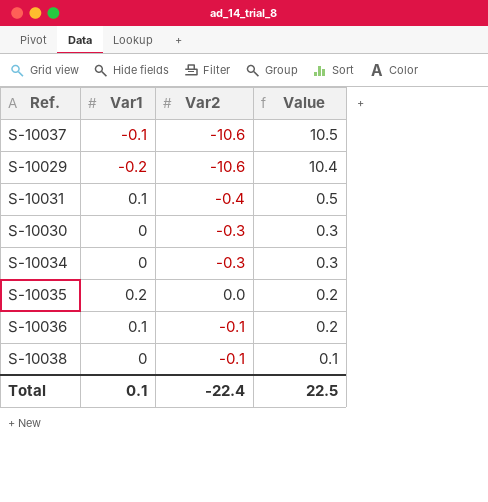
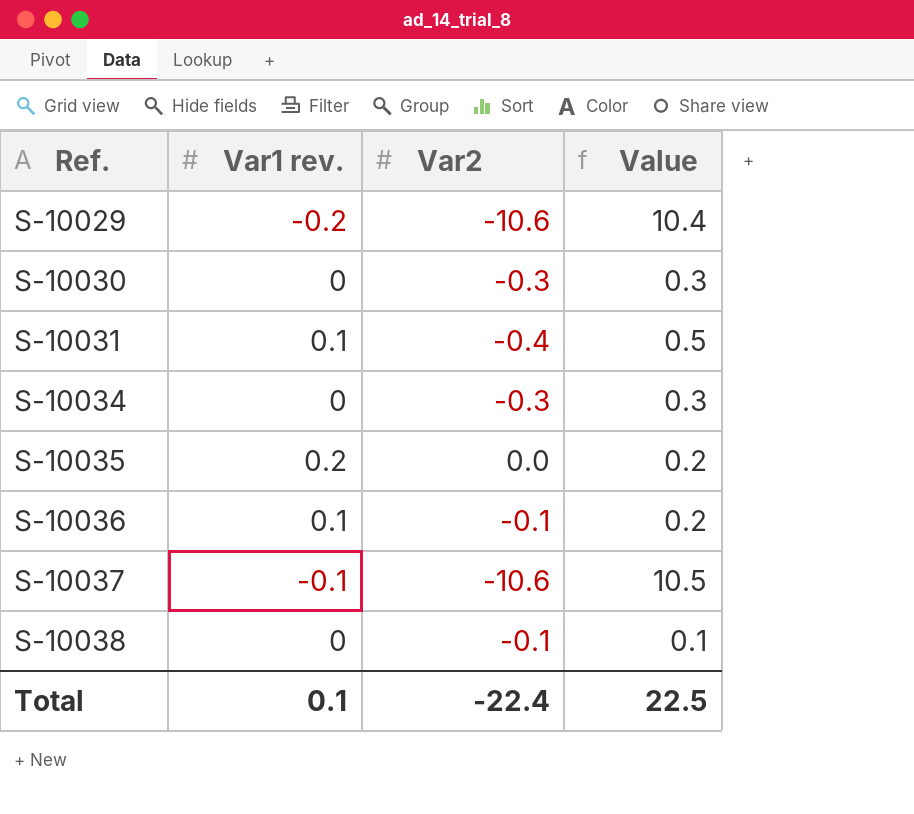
row order: Value descending -> Ref. ascending
column name: Var1 -> Var1 rev.

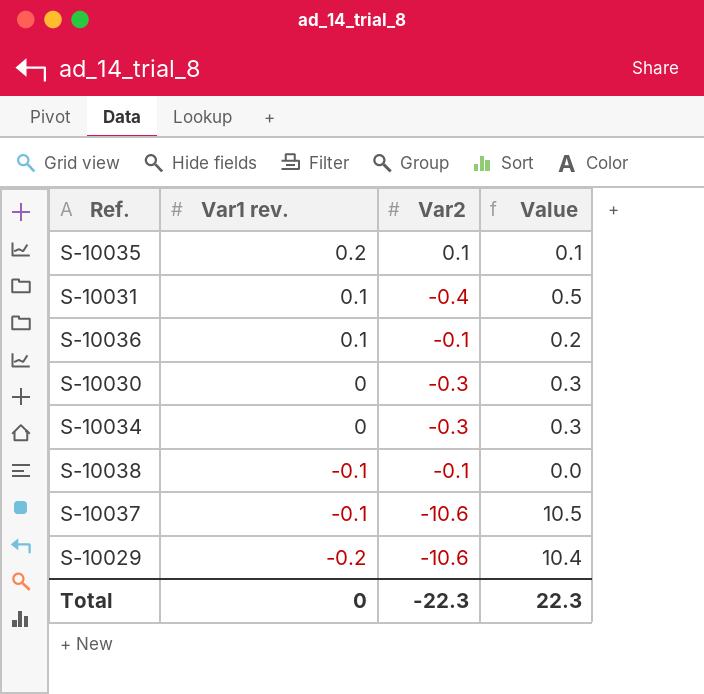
row order: Ref. ascending -> Var1 rev. descending
S-10035 | Var2: 0.0 -> 0.1
S-10035 | Value: 0.2 -> 0.1
S-10038 | Var1 rev.: 0 -> -0.1
S-10038 | Value: 0.1 -> 0.0
Total | Var1 rev.: 0.1 -> 0
Total | Var2: -22.4 -> -22.3
Total | Value: 22.5 -> 22.3

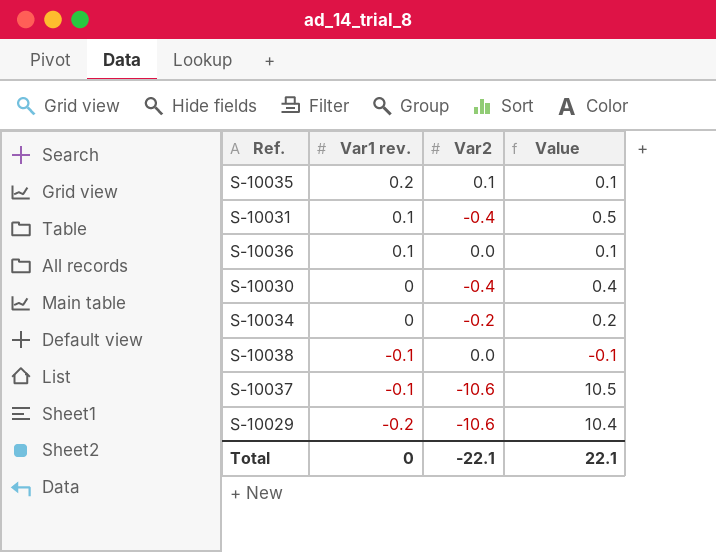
S-10036 | Var2: -0.1 -> 0.0
S-10036 | Value: 0.2 -> 0.1
S-10030 | Var2: -0.3 -> -0.4
S-10030 | Value: 0.3 -> 0.4
S-10034 | Var2: -0.3 -> -0.2
S-10034 | Value: 0.3 -> 0.2
S-10038 | Var2: -0.1 -> 0.0
S-10038 | Value: 0.0 -> -0.1
Total | Var2: -22.3 -> -22.1
Total | Value: 22.3 -> 22.1

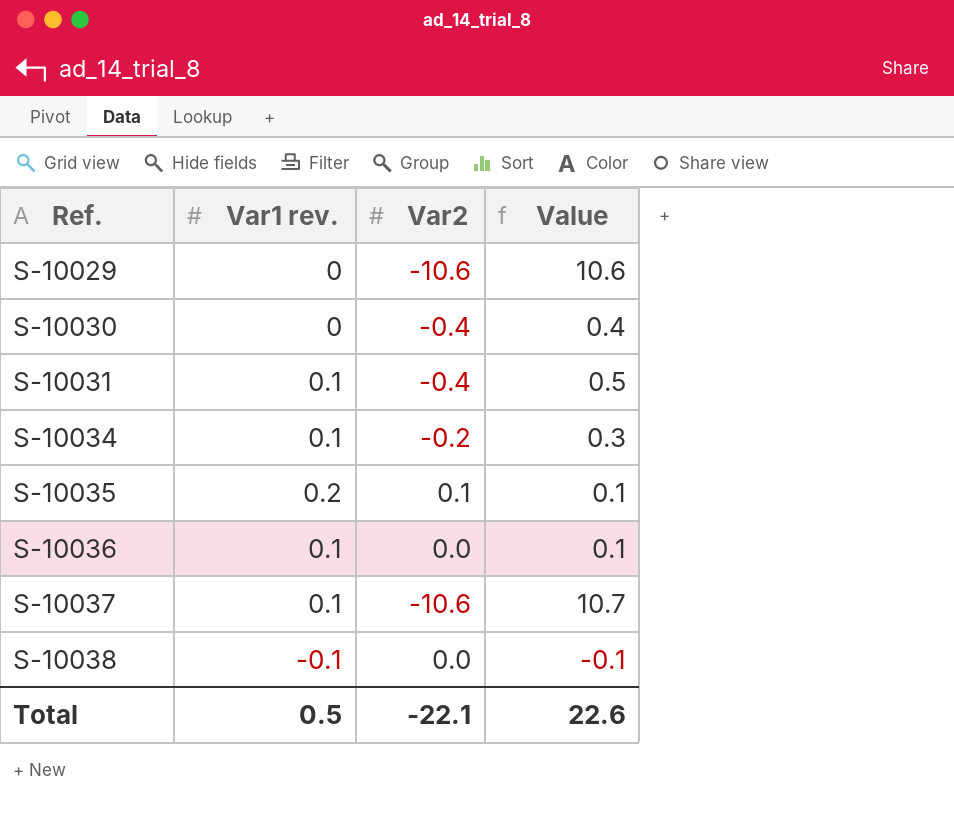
row order: Var1 rev. descending -> Ref. ascending
S-10029 | Var1 rev.: -0.2 -> 0
S-10029 | Value: 10.4 -> 10.6
S-10034 | Var1 rev.: 0 -> 0.1
S-10034 | Value: 0.2 -> 0.3
S-10037 | Var1 rev.: -0.1 -> 0.1
S-10037 | Value: 10.5 -> 10.7
Total | Var1 rev.: 0 -> 0.5
Total | Value: 22.1 -> 22.6

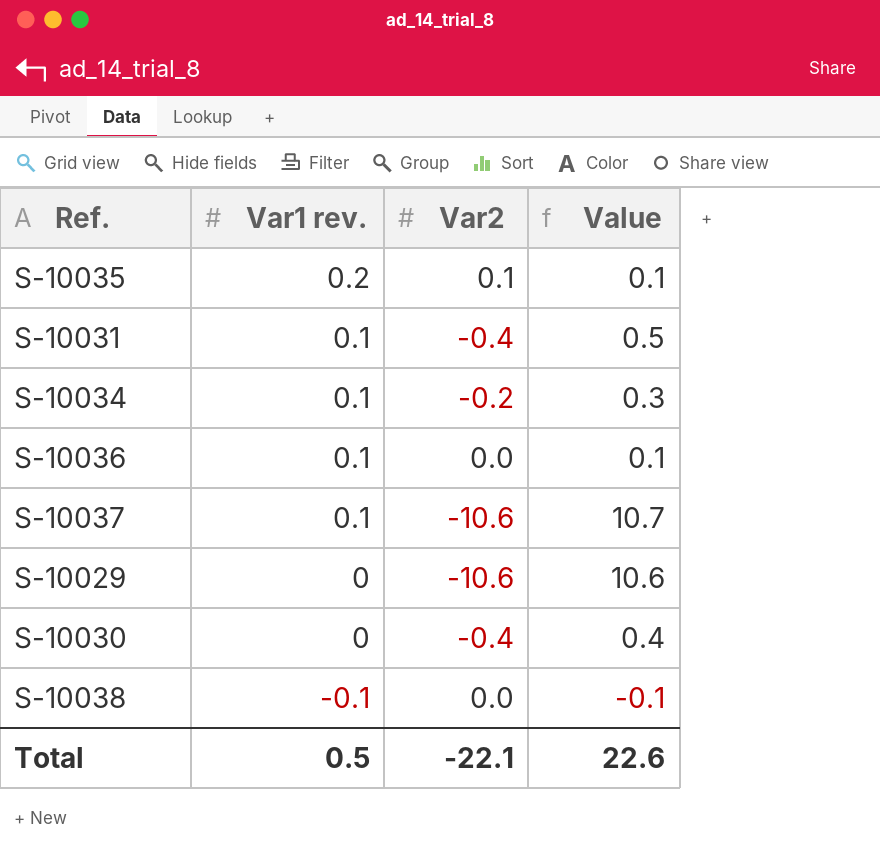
row order: Ref. ascending -> Var1 rev. descending

